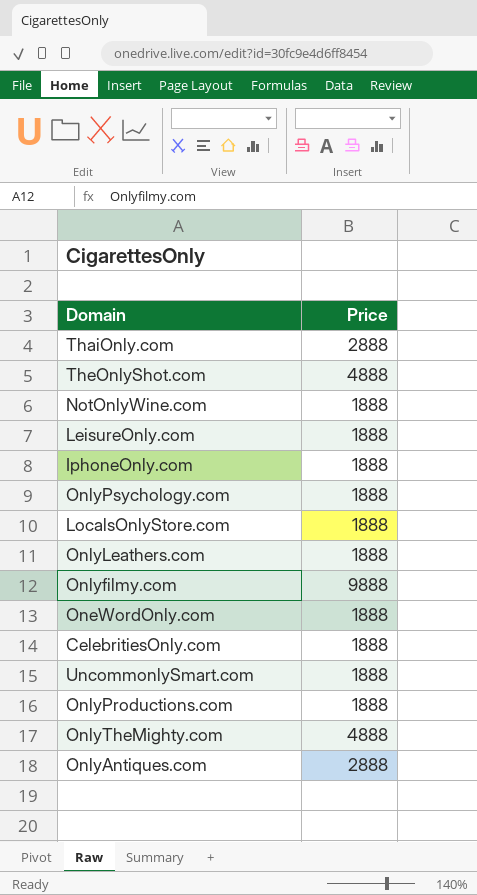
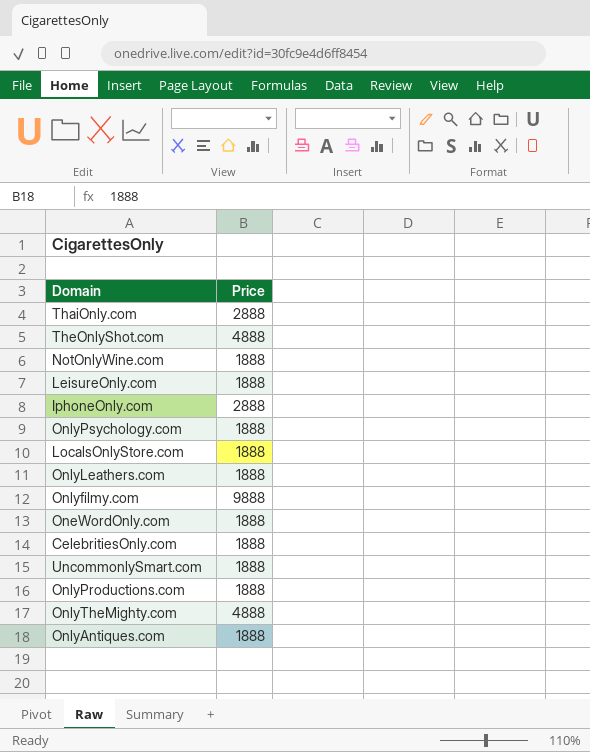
IphoneOnly.com | Price: 1888 -> 2888
OnlyAntiques.com | Price: 2888 -> 1888

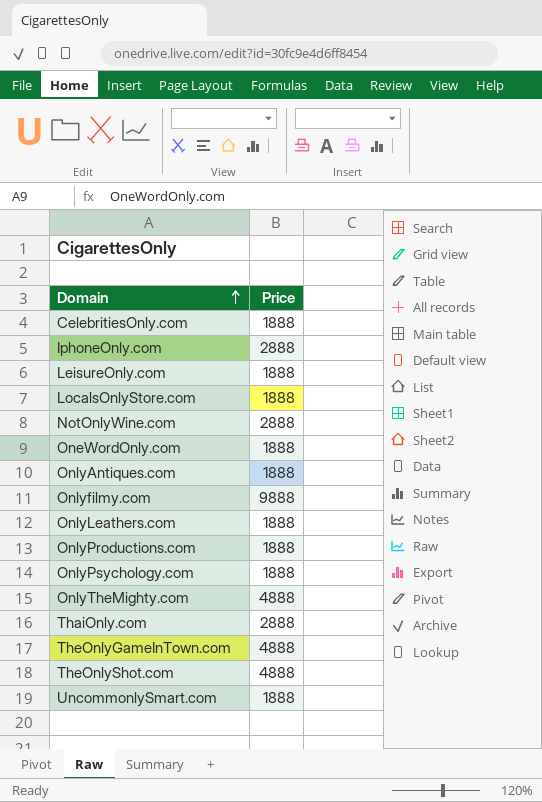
row order: none -> Domain ascending
NotOnlyWine.com | Price: 1888 -> 2888
row TheOnlyGameInTown.com: none -> 4888

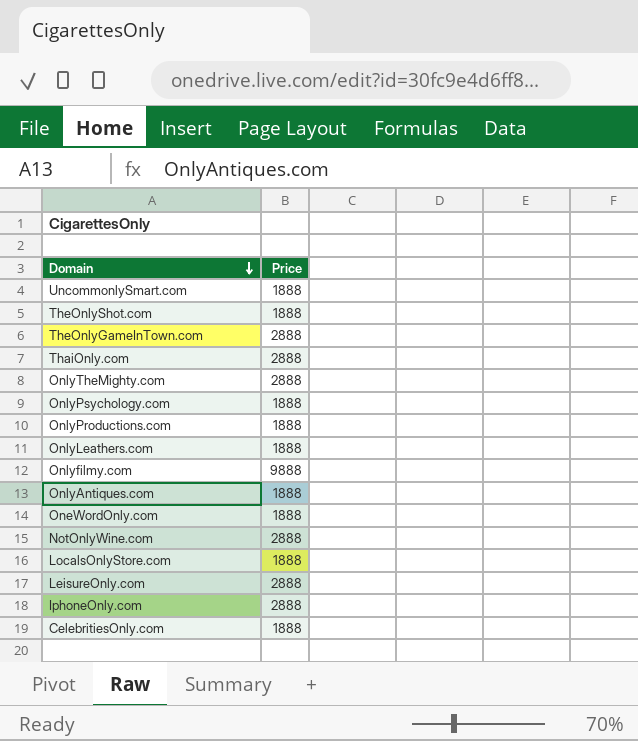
row order: Domain ascending -> Domain descending
TheOnlyShot.com | Price: 4888 -> 1888
TheOnlyGameInTown.com | Price: 4888 -> 2888
OnlyTheMighty.com | Price: 4888 -> 2888
LeisureOnly.com | Price: 1888 -> 2888

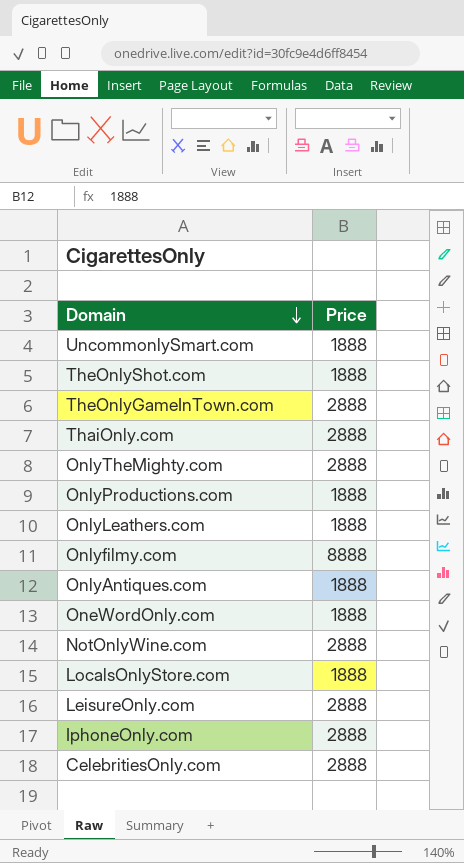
row OnlyPsychology.com: 1888 -> none
Onlyfilmy.com | Price: 9888 -> 8888
CelebritiesOnly.com | Price: 1888 -> 2888

